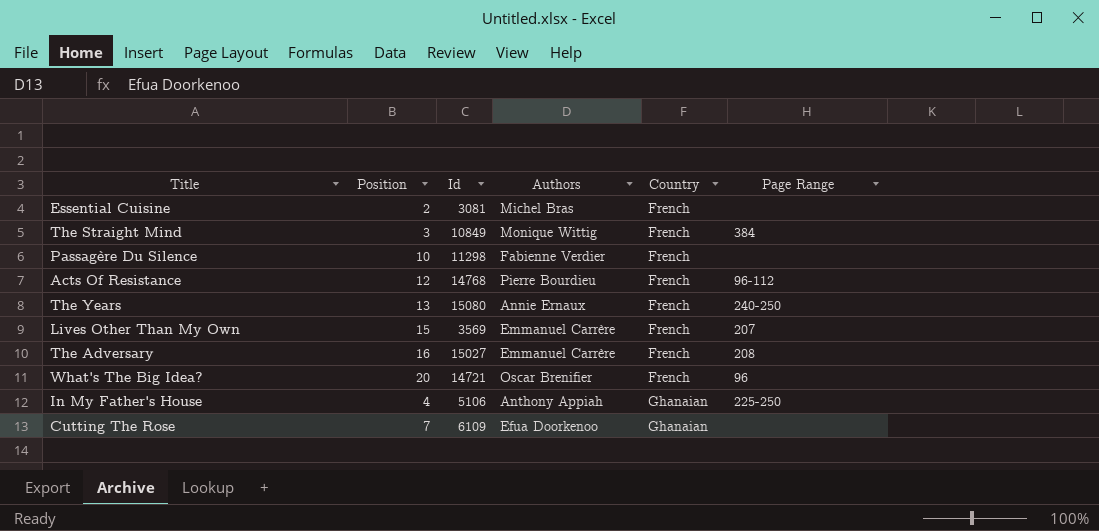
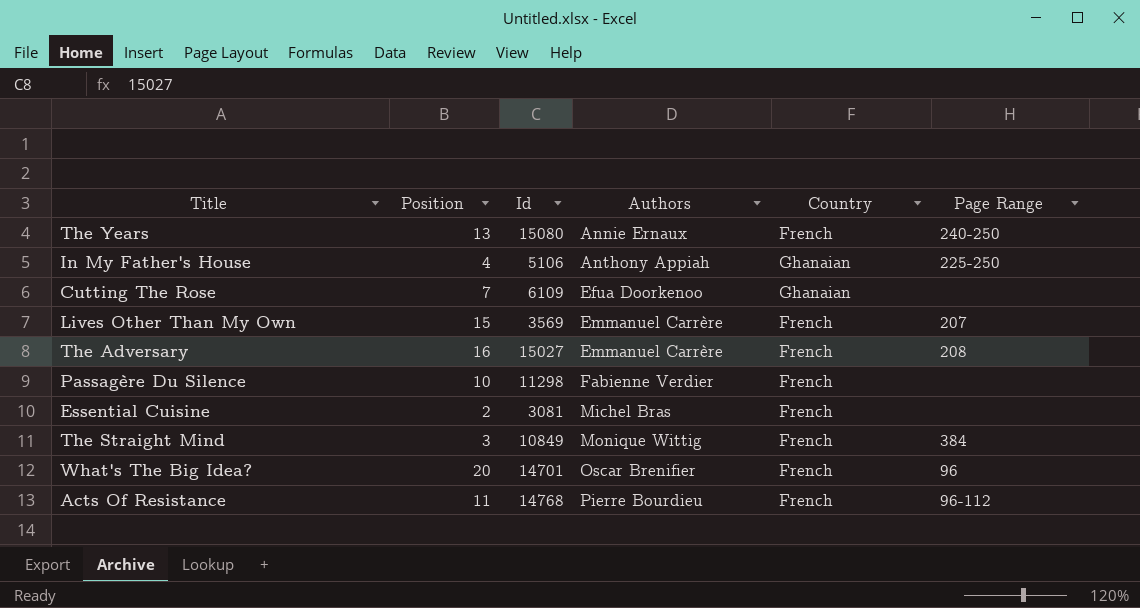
row order: Country ascending -> Authors ascending
What's The Big Idea? | Id: 14721 -> 14701
Acts Of Resistance | Position: 12 -> 11

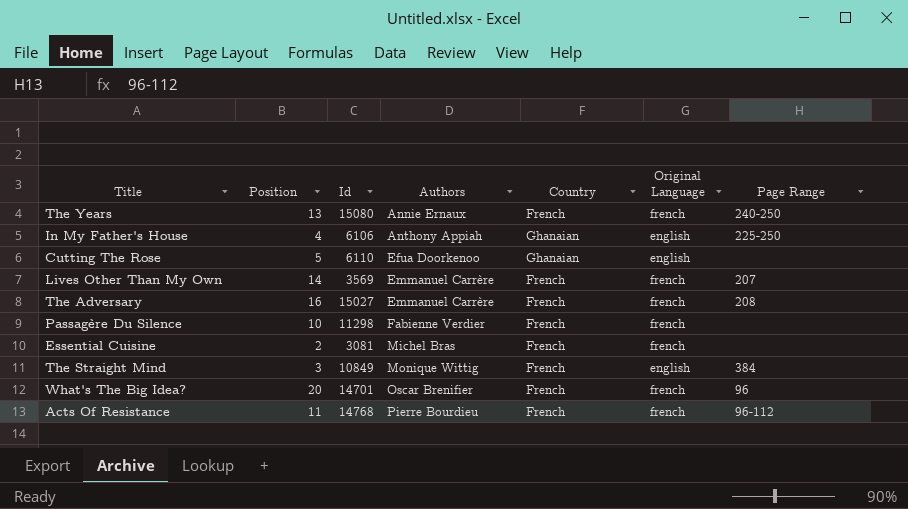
column Original Language | position: none -> 6
In My Father's House | Id: 5106 -> 6106
Cutting The Rose | Position: 7 -> 5
Cutting The Rose | Id: 6109 -> 6110
Lives Other Than My Own | Position: 15 -> 14

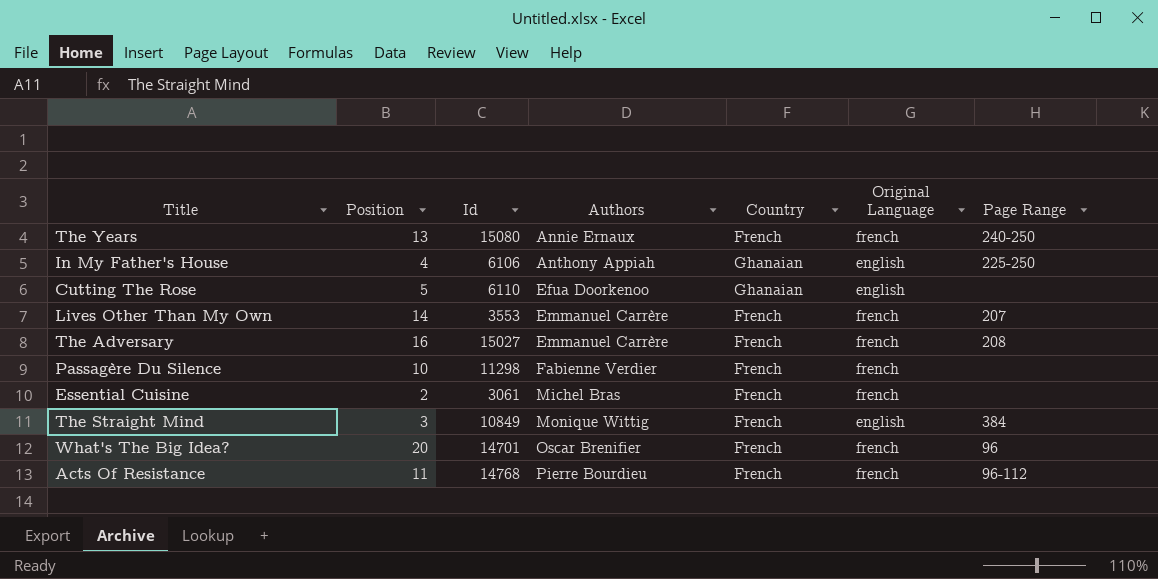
Lives Other Than My Own | Id: 3569 -> 3553
Essential Cuisine | Id: 3081 -> 3061

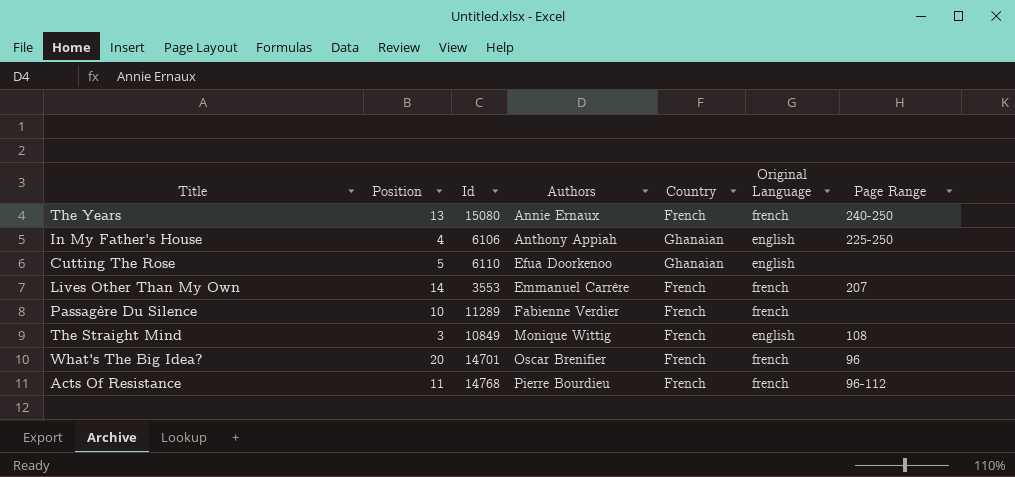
row The Adversary: 16 | 15027 | Emmanuel Carrère | French | french | 208 -> none
row Essential Cuisine: 2 | 3061 | Michel Bras | French | french | none -> none
Passagère Du Silence | Id: 11298 -> 11289
The Straight Mind | Page Range: 384 -> 108

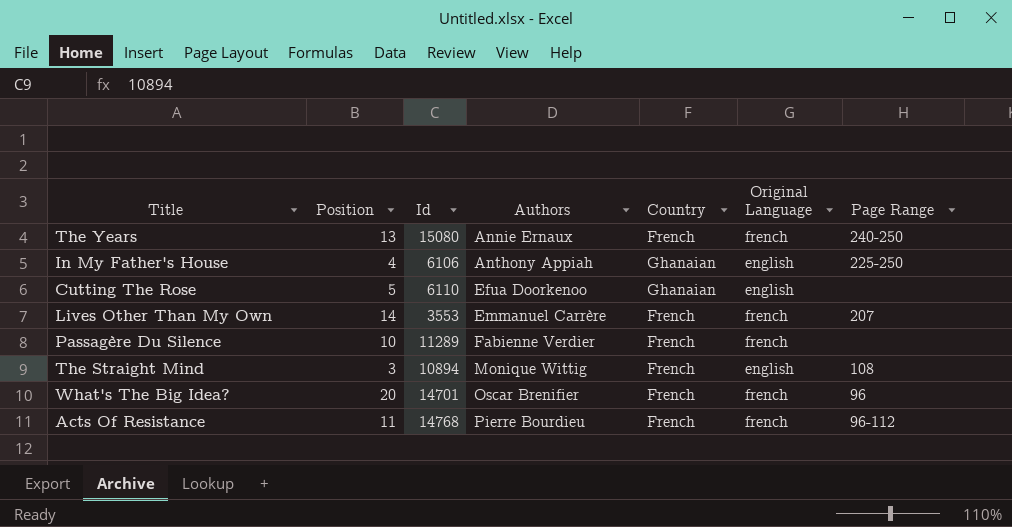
The Straight Mind | Id: 10849 -> 10894

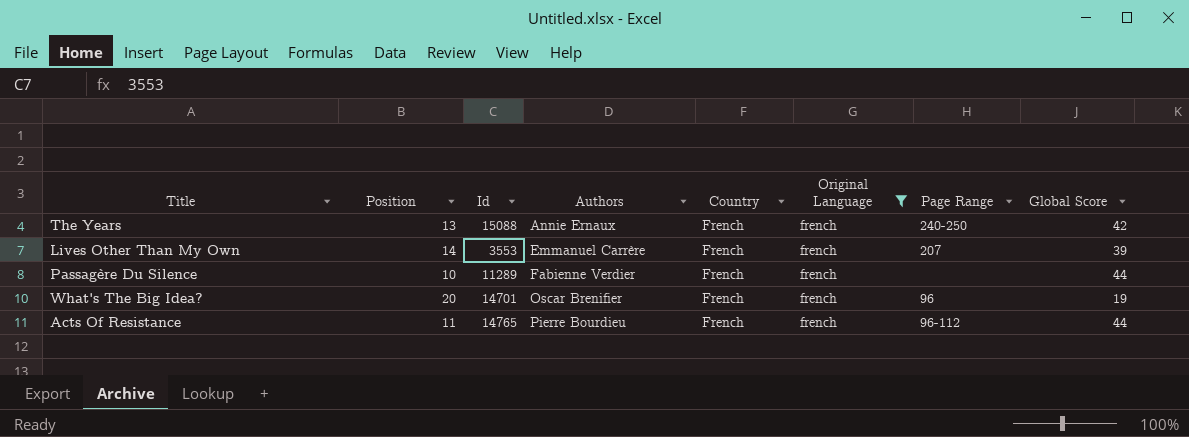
filter: none -> Original Language = french
column Global Score | position: none -> 8
The Years | Id: 15080 -> 15088
Acts Of Resistance | Id: 14768 -> 14765

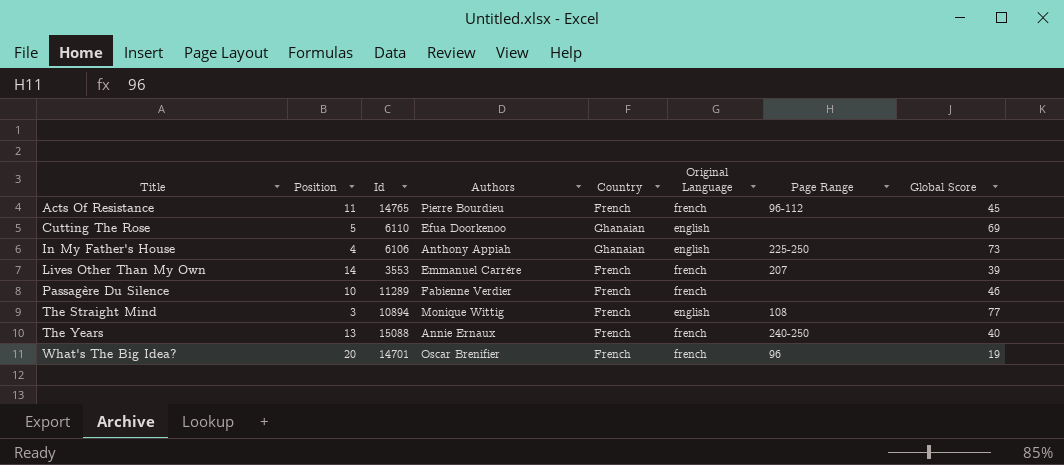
filter: Original Language = french -> none
row order: Authors ascending -> Title ascending
Acts Of Resistance | Global Score: 44 -> 45
Passagère Du Silence | Global Score: 44 -> 46
The Years | Global Score: 42 -> 40

